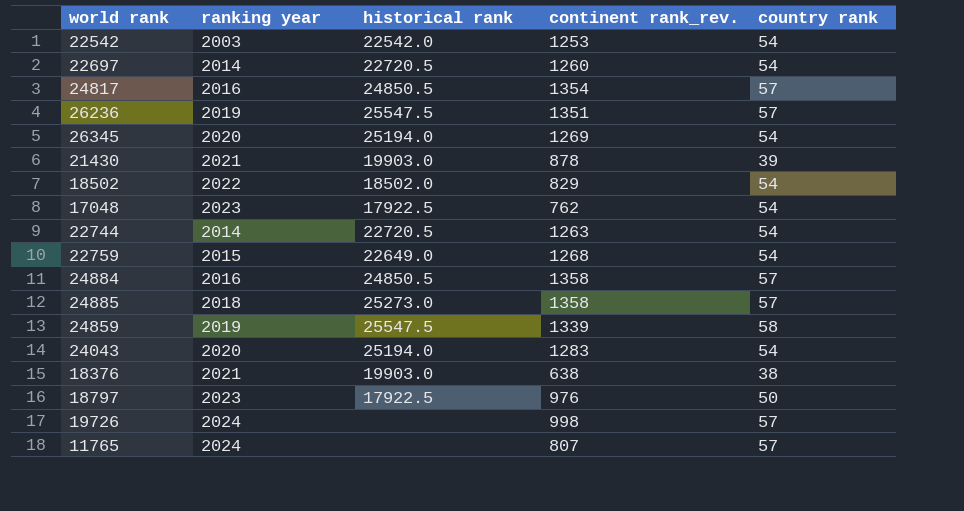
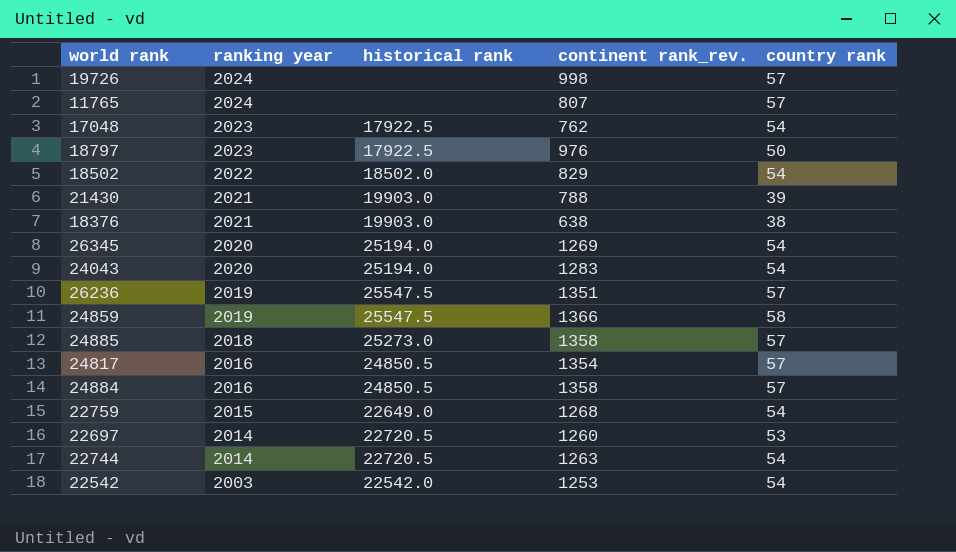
row order: none -> ranking year descending
21430 | continent rank_rev.: 878 -> 788
24859 | continent rank_rev.: 1339 -> 1366
22697 | country rank: 54 -> 53

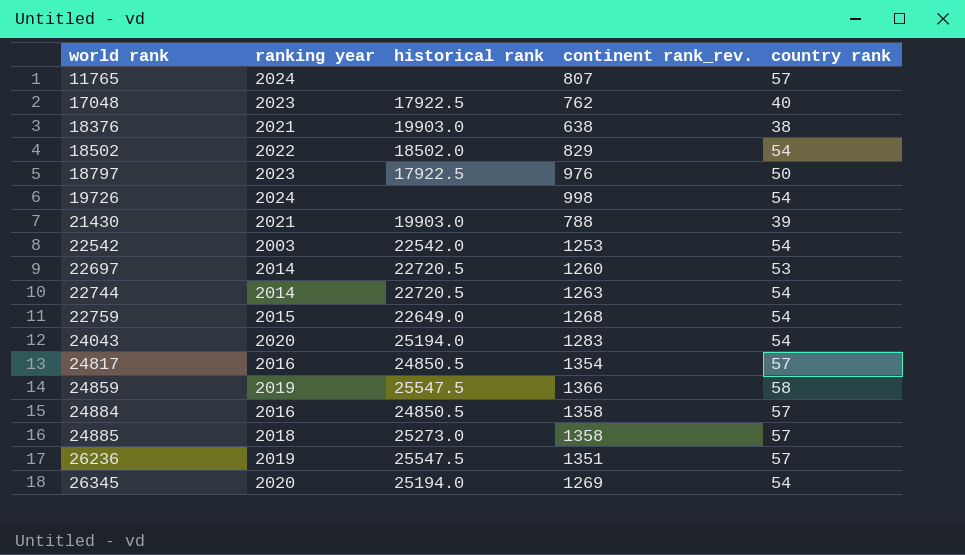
row order: ranking year descending -> world rank ascending
17048 | country rank: 54 -> 40
19726 | country rank: 57 -> 54

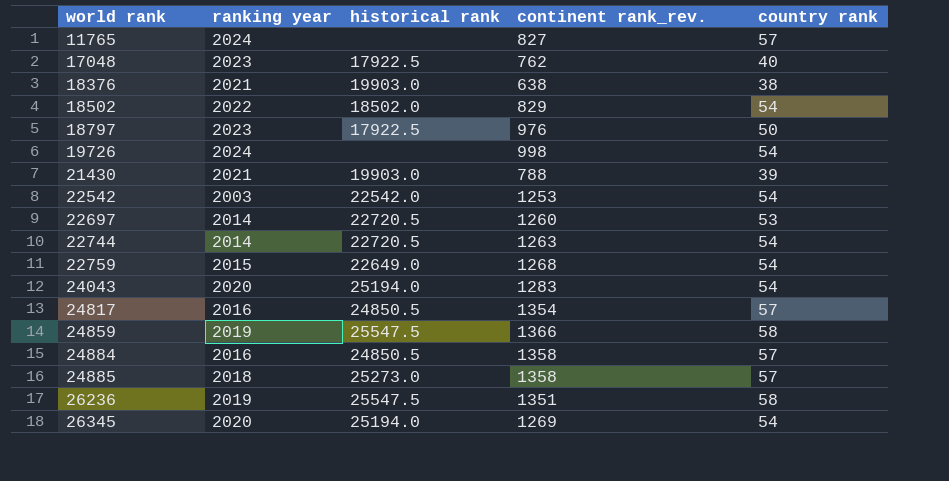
11765 | continent rank_rev.: 807 -> 827
26236 | country rank: 57 -> 58

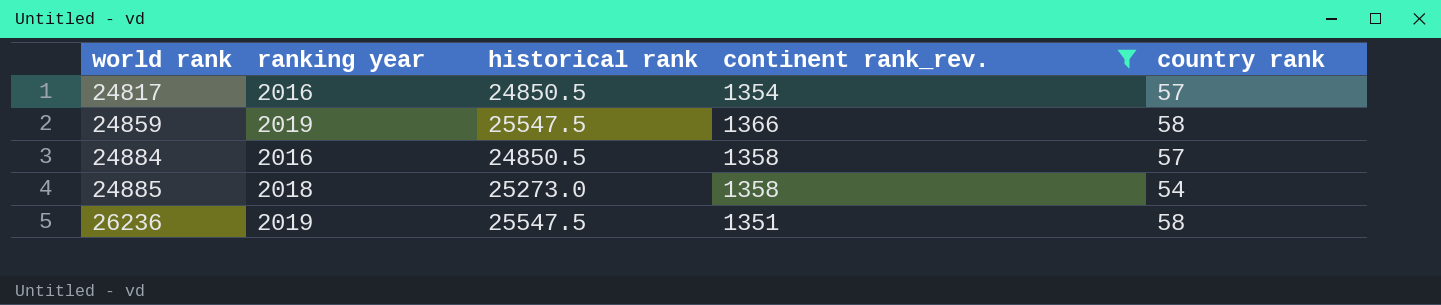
filter: none -> continent rank_rev. >= 1351
24885 | country rank: 57 -> 54

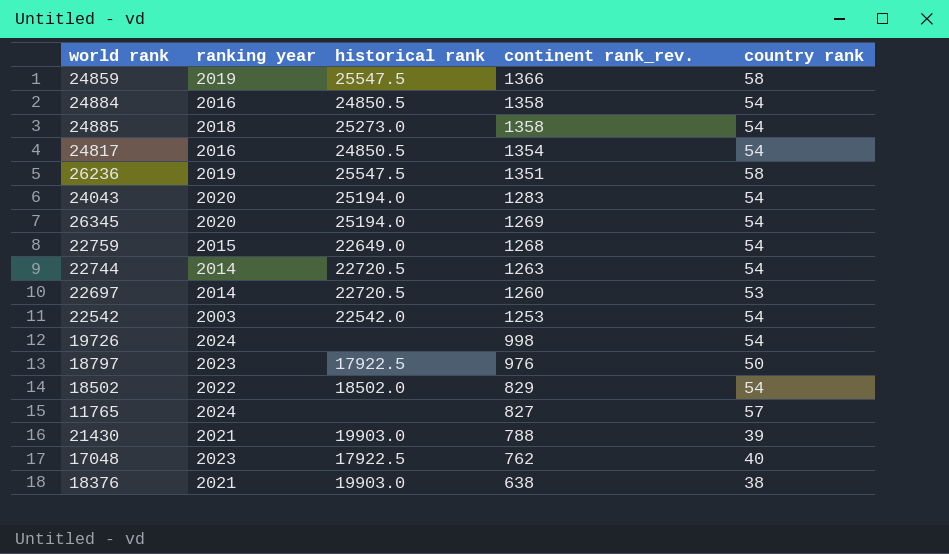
filter: continent rank_rev. >= 1351 -> none
row order: world rank ascending -> continent rank_rev. descending
24884 | country rank: 57 -> 54
24817 | country rank: 57 -> 54

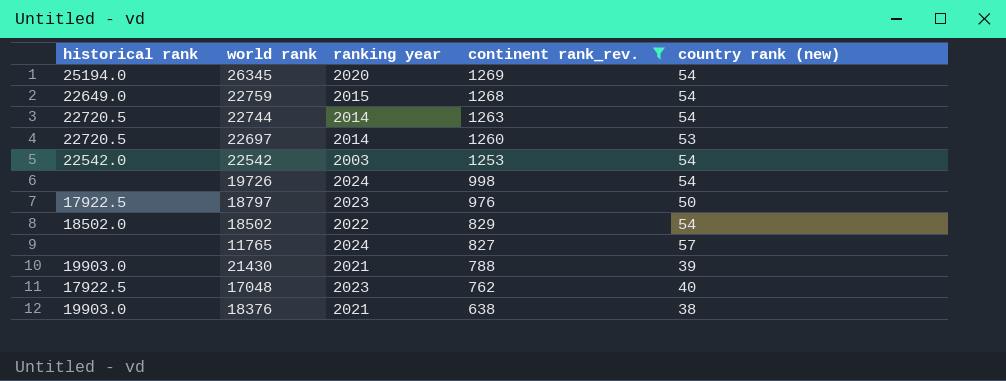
filter: none -> continent rank_rev. <= 1269
column historical rank | position: 3 -> 1
column name: country rank -> country rank (new)

